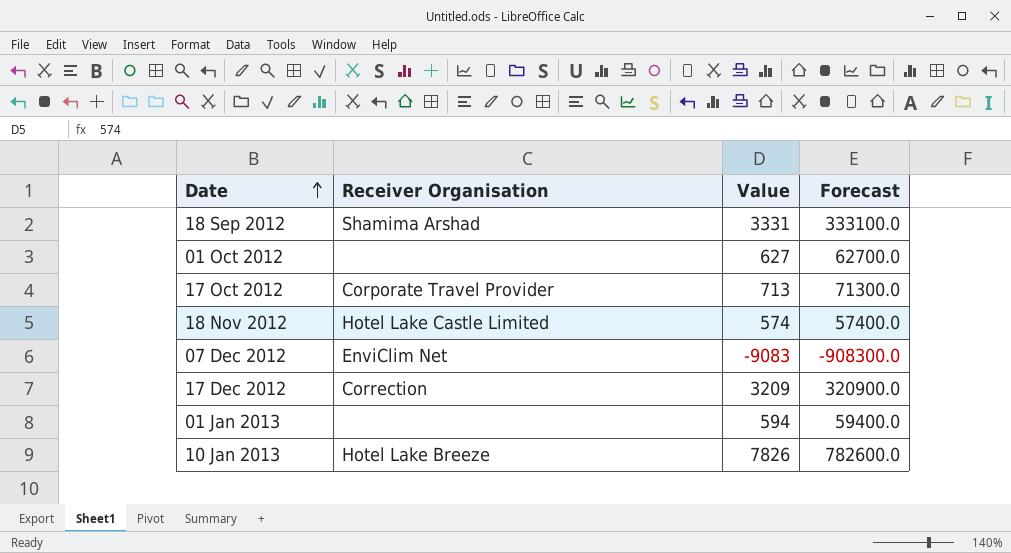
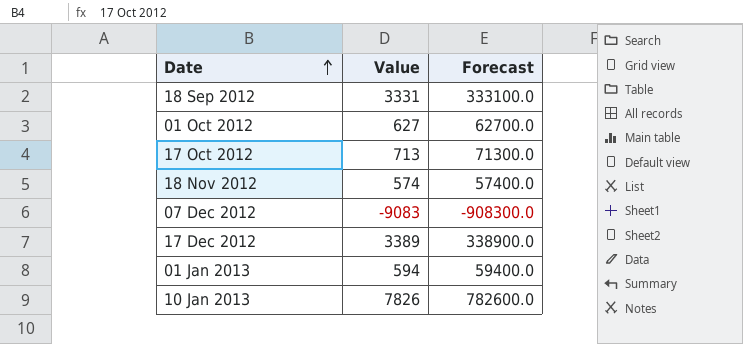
column Receiver Organisation | position: 2 -> none
17 Dec 2012 | Value: 3209 -> 3389
17 Dec 2012 | Forecast: 320900.0 -> 338900.0

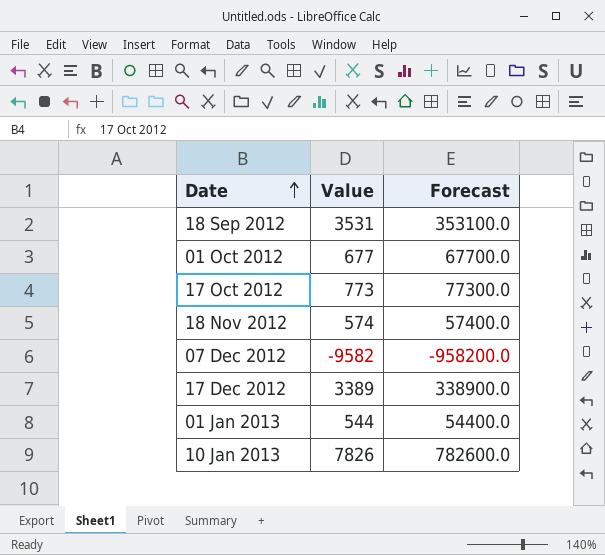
18 Sep 2012 | Value: 3331 -> 3531
18 Sep 2012 | Forecast: 333100.0 -> 353100.0
01 Oct 2012 | Value: 627 -> 677
01 Oct 2012 | Forecast: 62700.0 -> 67700.0
17 Oct 2012 | Value: 713 -> 773
17 Oct 2012 | Forecast: 71300.0 -> 77300.0
07 Dec 2012 | Value: -9083 -> -9582
07 Dec 2012 | Forecast: -908300.0 -> -958200.0
01 Jan 2013 | Value: 594 -> 544
01 Jan 2013 | Forecast: 59400.0 -> 54400.0

